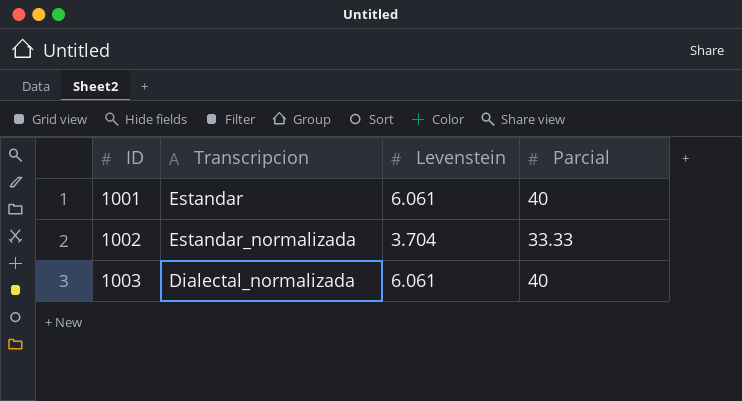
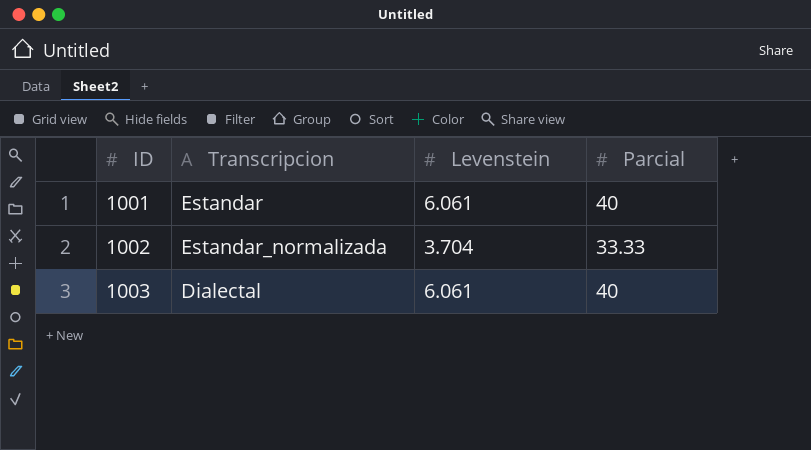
1003 | Transcripcion: Dialectal_normalizada -> Dialectal

